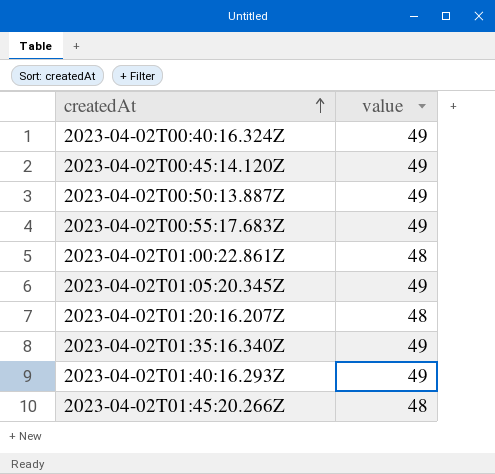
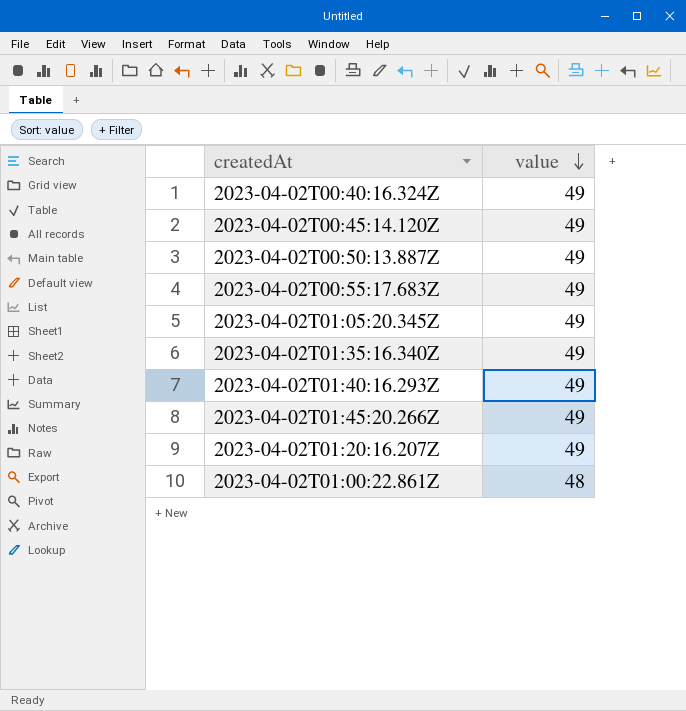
row order: createdAt ascending -> value descending
2023-04-02T01:45:20.266Z | value: 48 -> 49
2023-04-02T01:20:16.207Z | value: 48 -> 49

